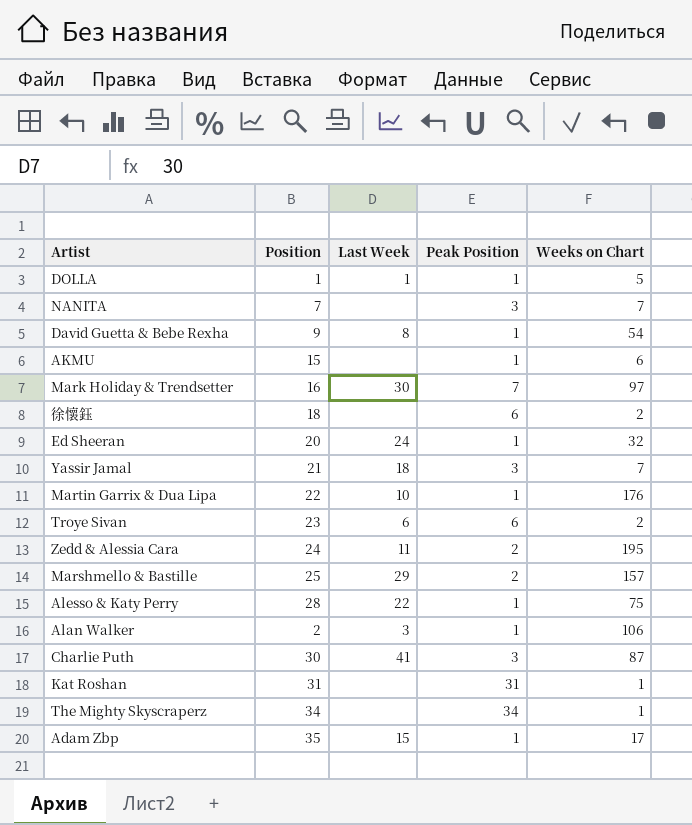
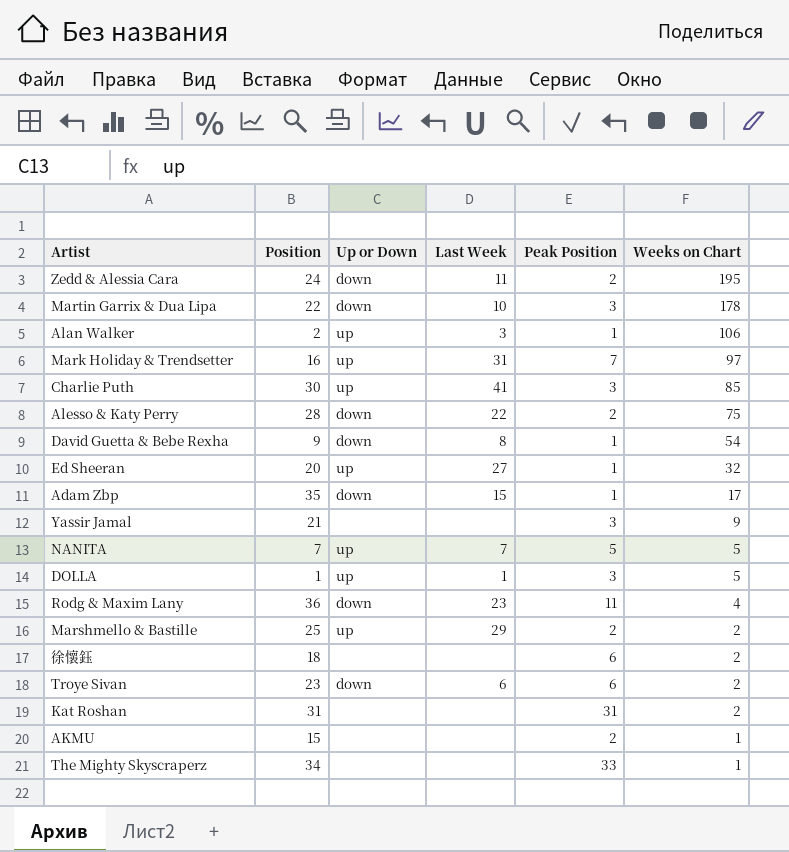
row order: none -> Weeks on Chart descending
column Up or Down | position: none -> 3
Martin Garrix & Dua Lipa | Peak Position: 1 -> 3
Martin Garrix & Dua Lipa | Weeks on Chart: 176 -> 178
Mark Holiday & Trendsetter | Last Week: 30 -> 31
Charlie Puth | Weeks on Chart: 87 -> 85
Alesso & Katy Perry | Peak Position: 1 -> 2
Ed Sheeran | Last Week: 24 -> 27
Yassir Jamal | Last Week: 18 -> none
Yassir Jamal | Weeks on Chart: 7 -> 9
NANITA | Last Week: none -> 7
NANITA | Peak Position: 3 -> 5
NANITA | Weeks on Chart: 7 -> 5
DOLLA | Peak Position: 1 -> 3
row Rodg & Maxim Lany: none -> 36 | down | 23 | 11 | 4
Marshmello & Bastille | Weeks on Chart: 157 -> 2
Kat Roshan | Weeks on Chart: 1 -> 2
AKMU | Peak Position: 1 -> 2
AKMU | Weeks on Chart: 6 -> 1
The Mighty Skyscraperz | Peak Position: 34 -> 33

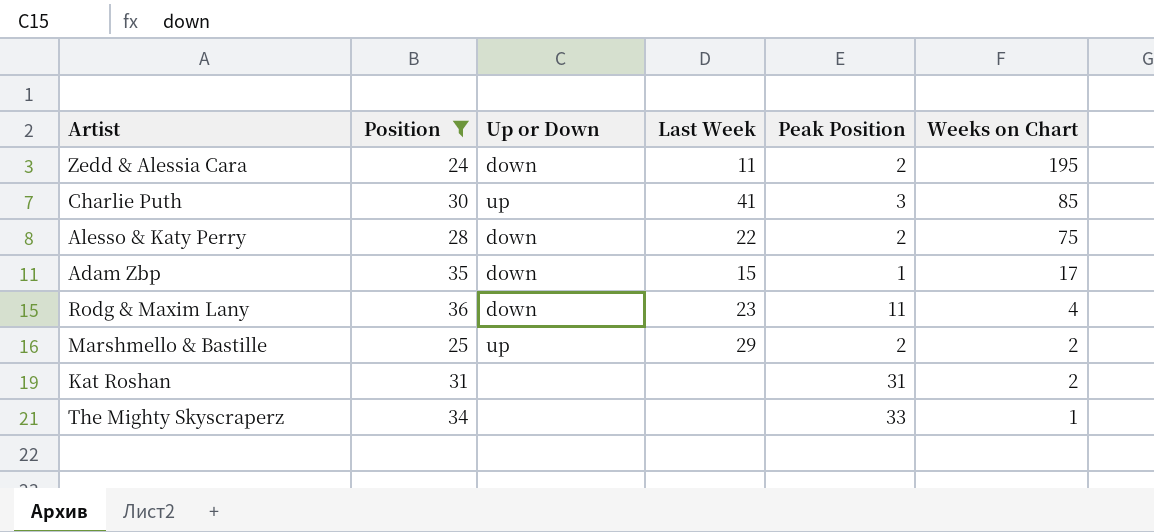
filter: none -> Position >= 24

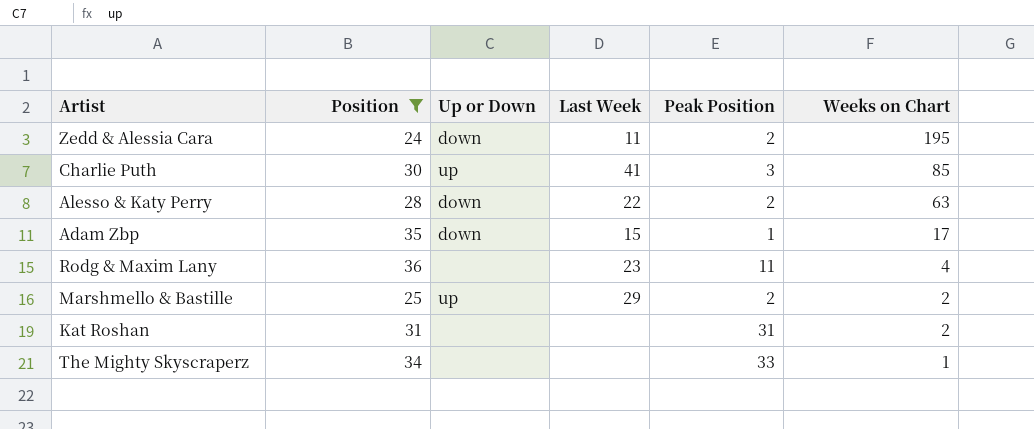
Alesso & Katy Perry | Weeks on Chart: 75 -> 63
Rodg & Maxim Lany | Up or Down: down -> none

